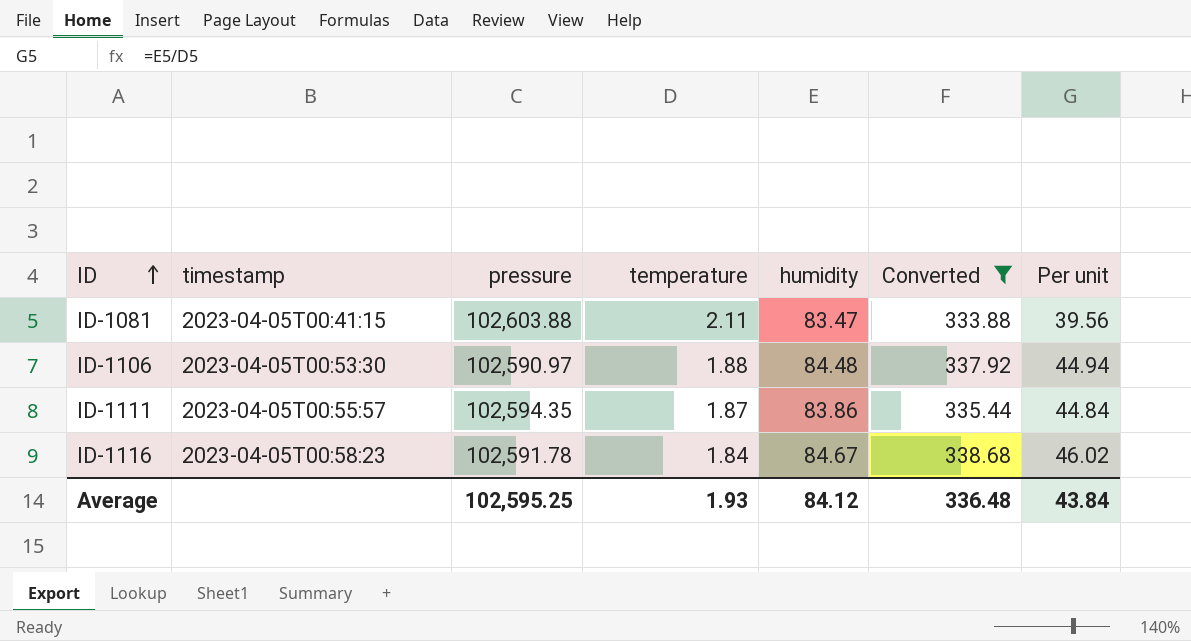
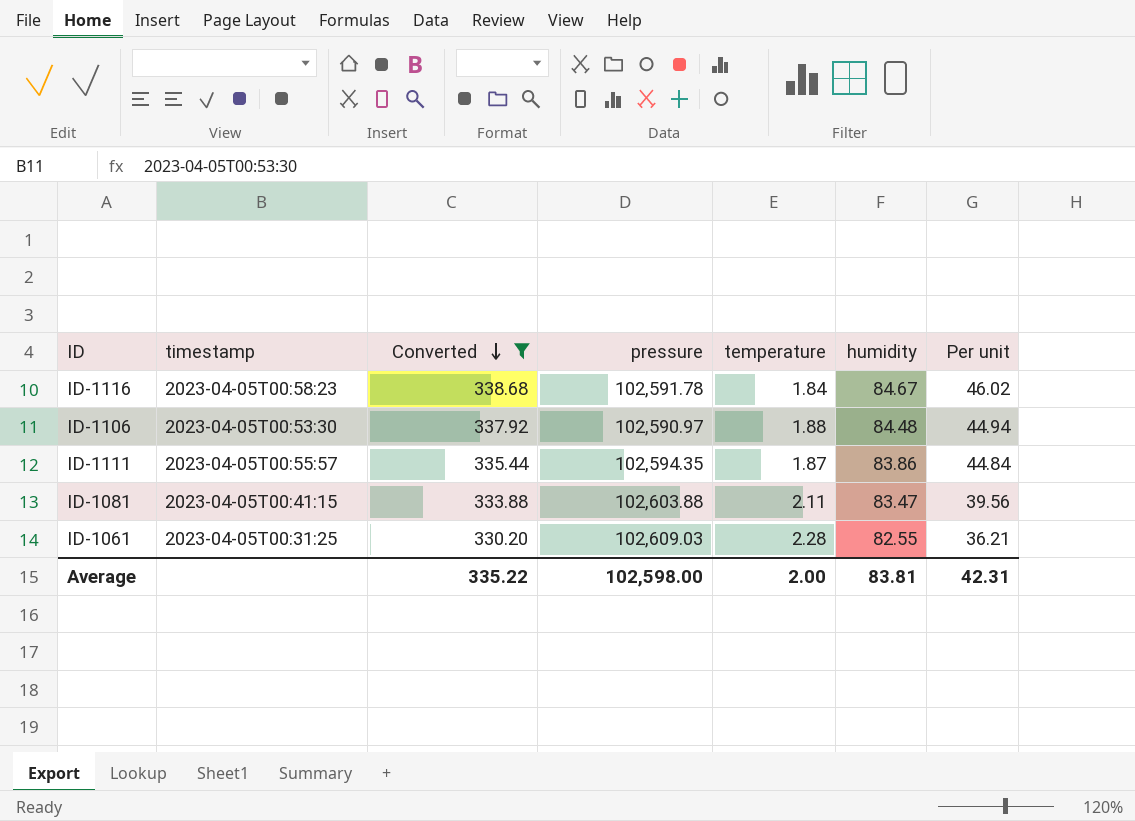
row order: ID ascending -> Converted descending
column Converted | position: 6 -> 3
row ID-1061: none -> 2023-04-05T00:31:25 | 330.20 | 102,609.03 | 2.28 | 82.55 | 36.21
Average | Converted: 336.48 -> 335.22
Average | pressure: 102,595.25 -> 102,598.00
Average | temperature: 1.93 -> 2.00
Average | humidity: 84.12 -> 83.81
Average | Per unit: 43.84 -> 42.31

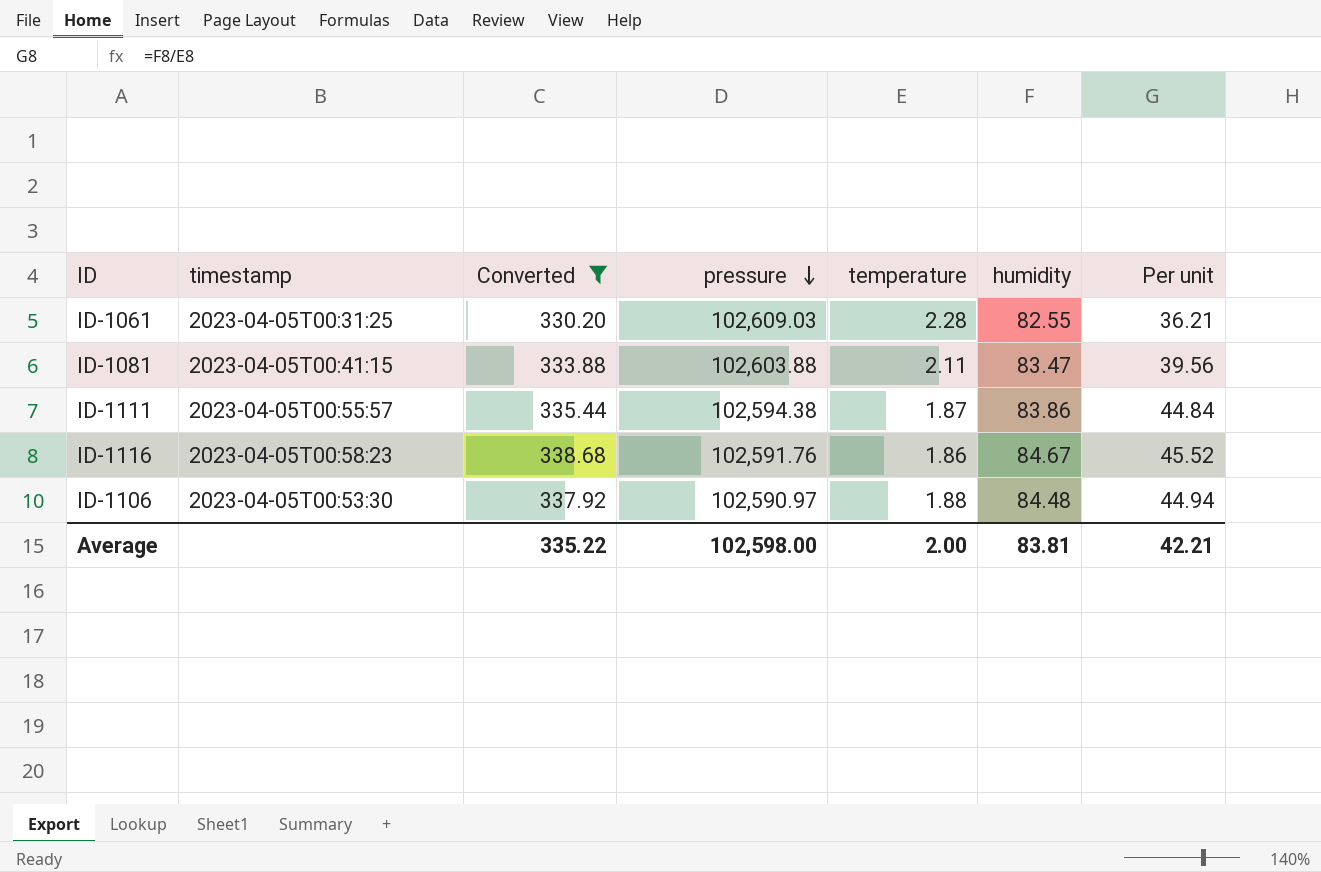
row order: Converted descending -> pressure descending
ID-1111 | pressure: 102,594.35 -> 102,594.38
ID-1116 | pressure: 102,591.78 -> 102,591.76
ID-1116 | temperature: 1.84 -> 1.86
ID-1116 | Per unit: 46.02 -> 45.52
Average | Per unit: 42.31 -> 42.21

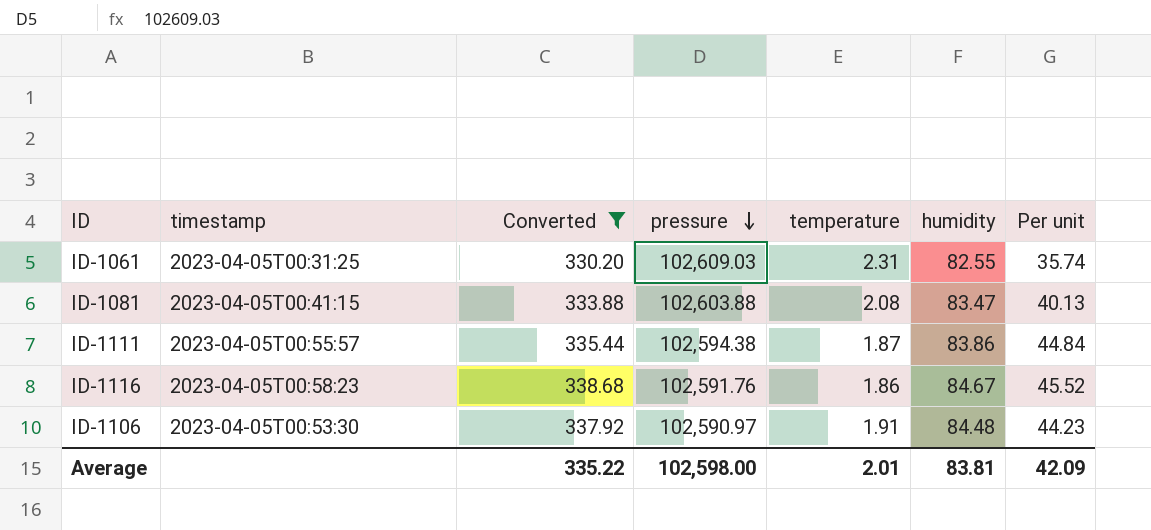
ID-1061 | temperature: 2.28 -> 2.31
ID-1061 | Per unit: 36.21 -> 35.74
ID-1081 | temperature: 2.11 -> 2.08
ID-1081 | Per unit: 39.56 -> 40.13
ID-1106 | temperature: 1.88 -> 1.91
ID-1106 | Per unit: 44.94 -> 44.23
Average | temperature: 2.00 -> 2.01
Average | Per unit: 42.21 -> 42.09

